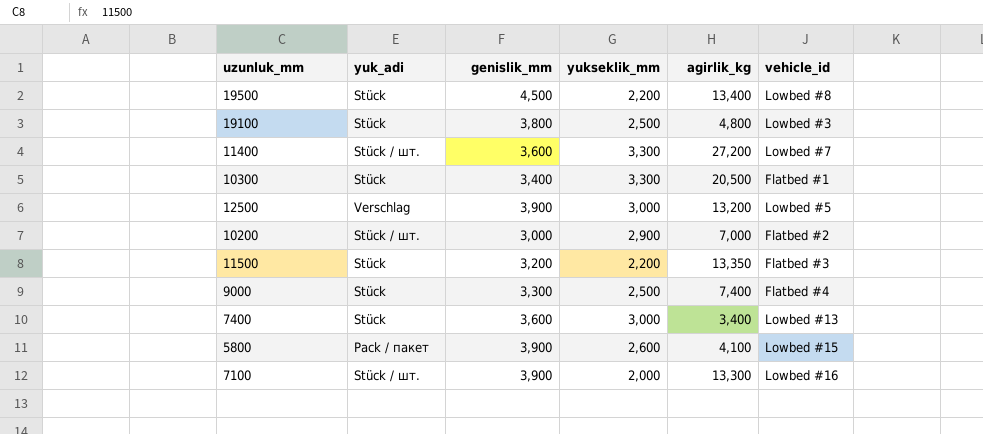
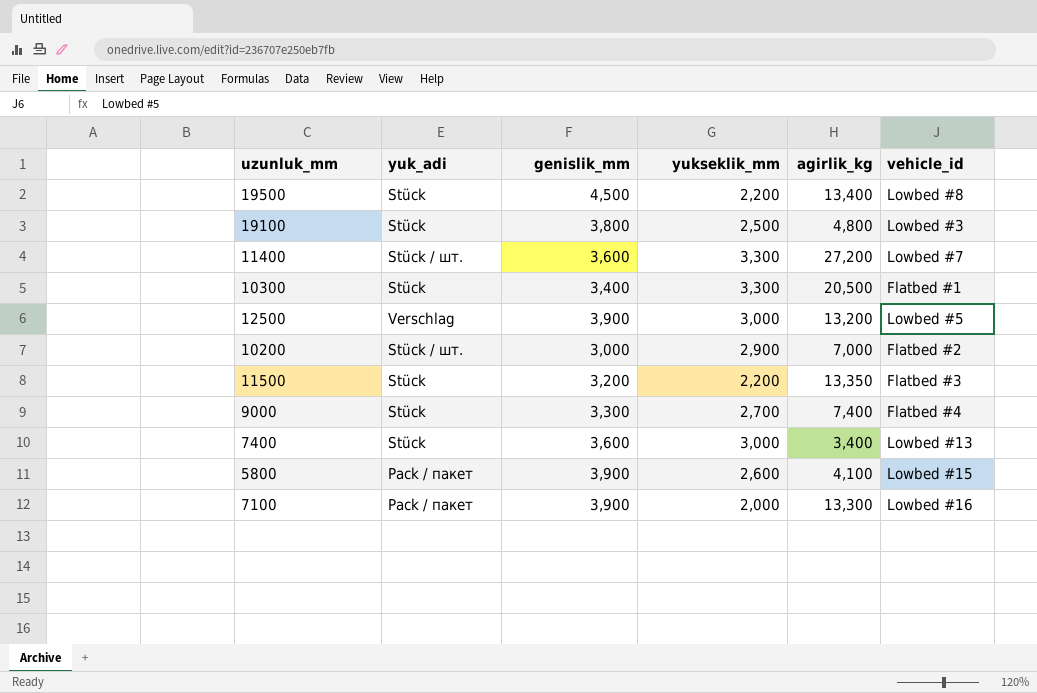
9000 | yukseklik_mm: 2,500 -> 2,700
7100 | yuk_adi: Stück / шт. -> Pack / пакет

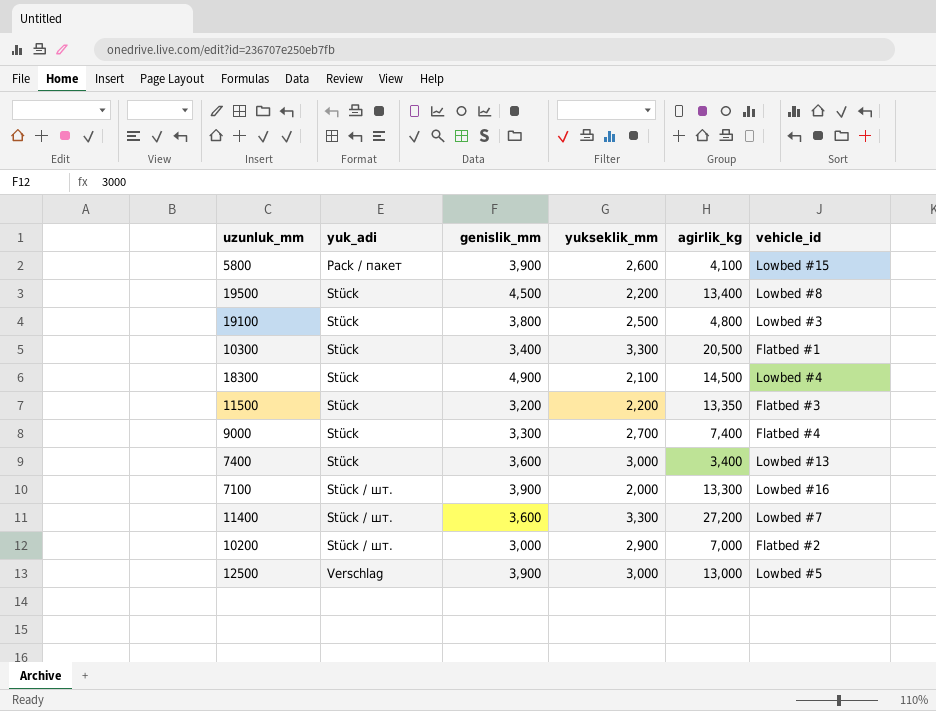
row order: none -> yuk_adi ascending
row 18300: none -> Stück | 4,900 | 2,100 | 14,500 | Lowbed #4
7100 | yuk_adi: Pack / пакет -> Stück / шт.
12500 | agirlik_kg: 13,200 -> 13,000

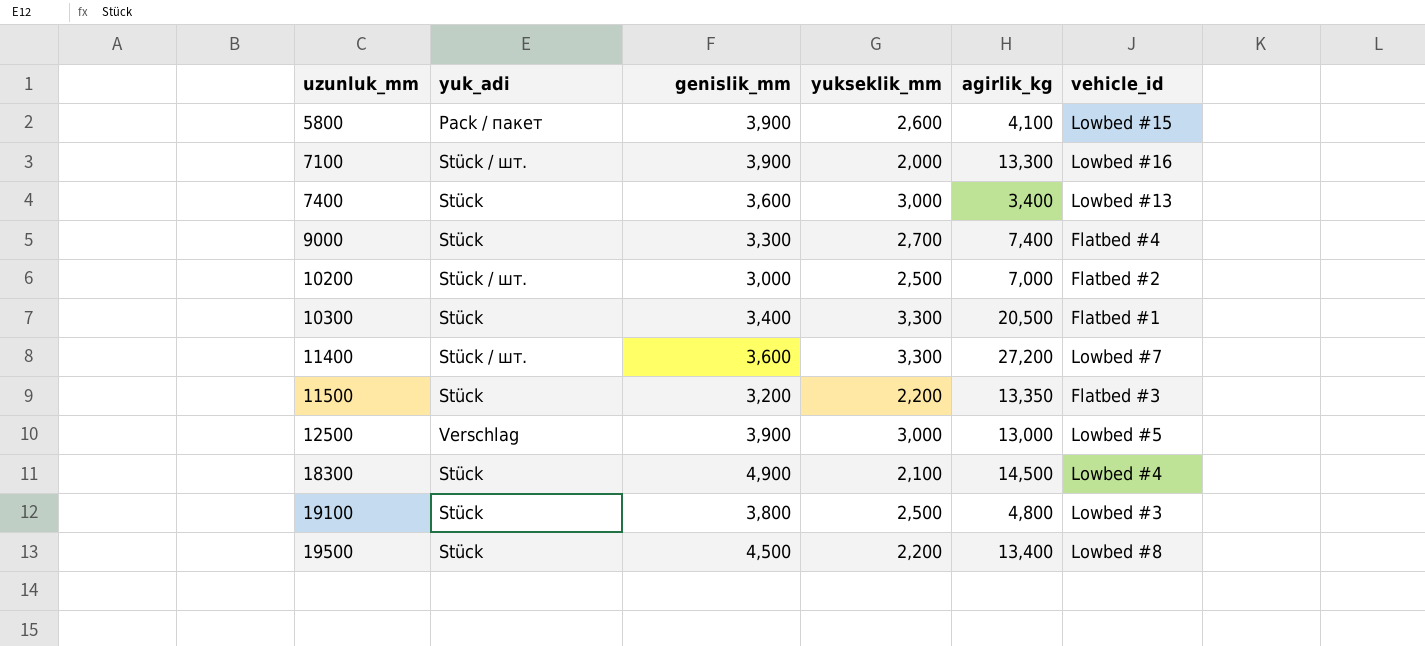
row order: yuk_adi ascending -> uzunluk_mm ascending
10200 | yukseklik_mm: 2,900 -> 2,500

